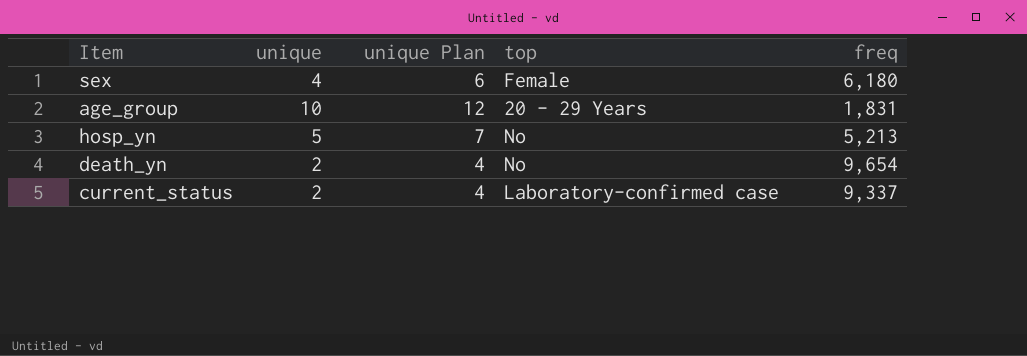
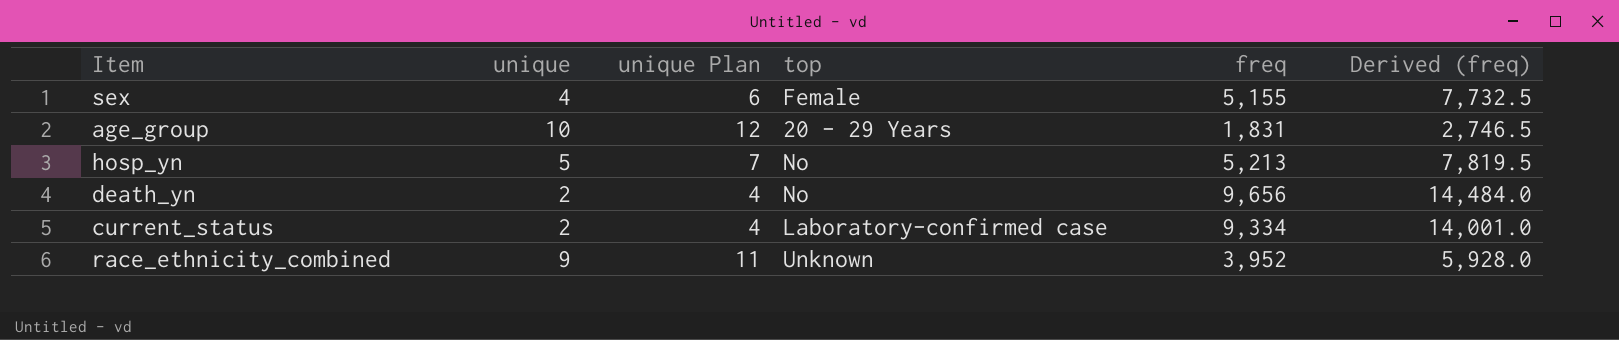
column Derived (freq) | formula: none -> [freq] * 1.5
sex | freq: 6,180 -> 5,155
death_yn | freq: 9,654 -> 9,656
current_status | freq: 9,337 -> 9,334
row race_ethnicity_combined: none -> 9 | 11 | Unknown | 3,952 | 5,928.0

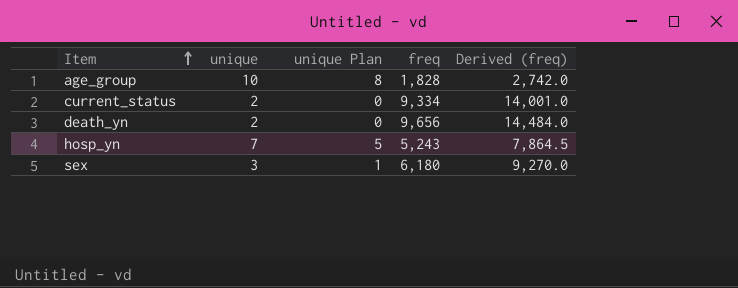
row order: none -> Item ascending
column top | position: 4 -> none
column unique Plan | formula: [unique] + 2 -> [unique] - 2
row race_ethnicity_combined: 9 | 11 | Unknown | 3,952 | 5,928.0 -> none
age_group | freq: 1,831 -> 1,828
age_group | Derived (freq): 2,746.5 -> 2,742.0
hosp_yn | unique: 5 -> 7
hosp_yn | freq: 5,213 -> 5,243
hosp_yn | Derived (freq): 7,819.5 -> 7,864.5
sex | unique: 4 -> 3
sex | freq: 5,155 -> 6,180
sex | Derived (freq): 7,732.5 -> 9,270.0

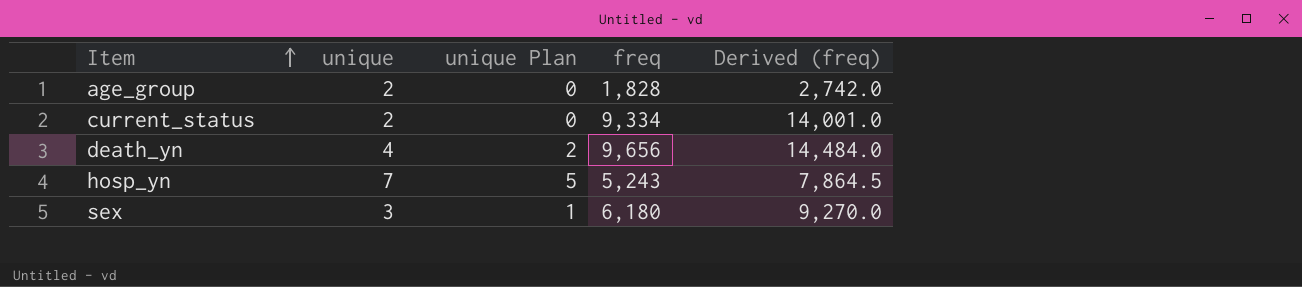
age_group | unique: 10 -> 2
age_group | unique Plan: 8 -> 0
death_yn | unique: 2 -> 4
death_yn | unique Plan: 0 -> 2

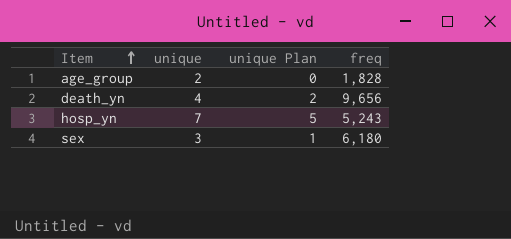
column Derived (freq) | formula: [freq] * 1.5 -> none
row current_status: 2 | 0 | 9,334 | 14,001.0 -> none

